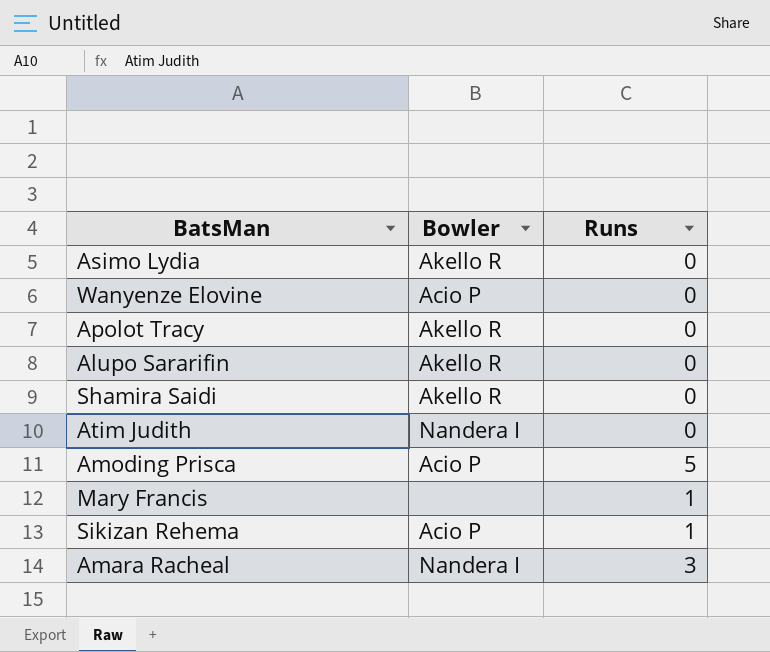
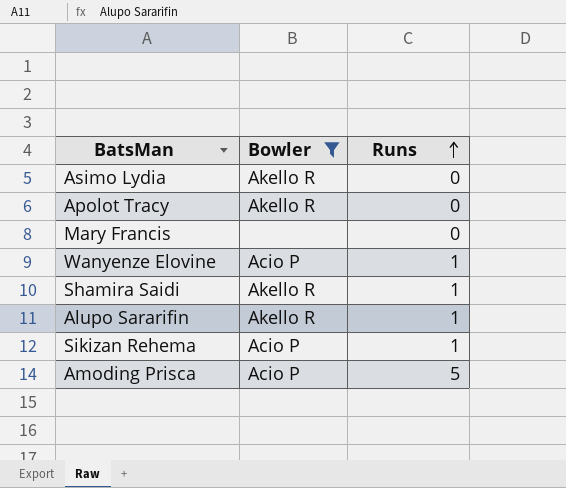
filter: none -> Bowler != Nandera I
row order: none -> Runs ascending
Mary Francis | Runs: 1 -> 0
Wanyenze Elovine | Runs: 0 -> 1
Shamira Saidi | Runs: 0 -> 1
Alupo Sararifin | Runs: 0 -> 1

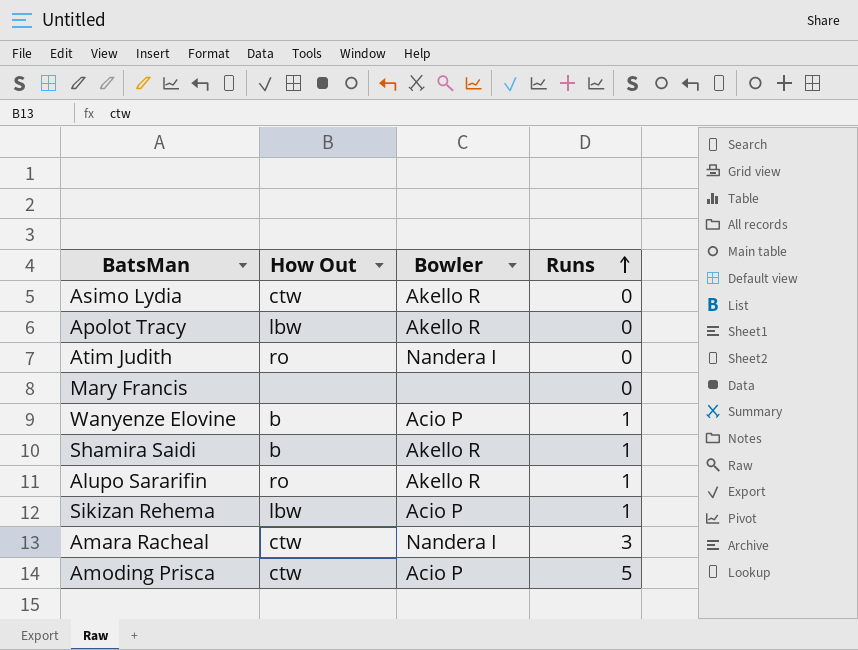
filter: Bowler != Nandera I -> none
column How Out | position: none -> 2

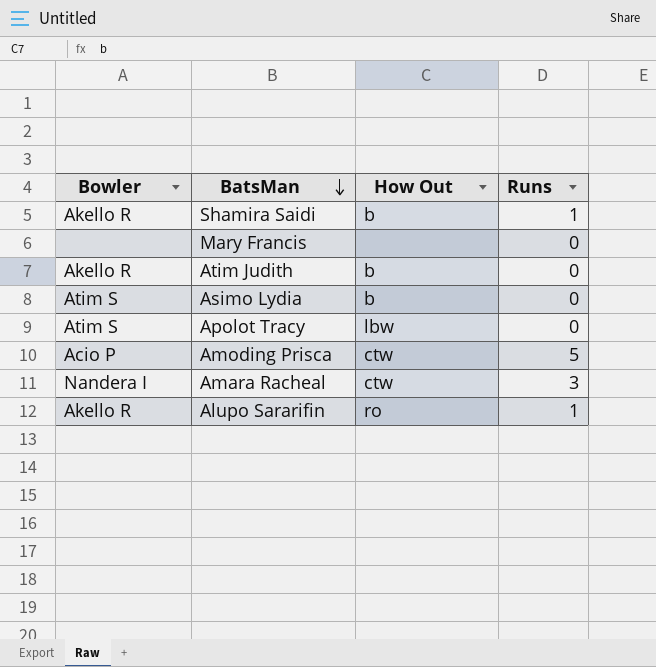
row order: Runs ascending -> BatsMan descending
column Bowler | position: 3 -> 1
row Wanyenze Elovine: b | Acio P | 1 -> none
row Sikizan Rehema: lbw | Acio P | 1 -> none
Atim Judith | Bowler: Nandera I -> Akello R
Atim Judith | How Out: ro -> b
Asimo Lydia | Bowler: Akello R -> Atim S
Asimo Lydia | How Out: ctw -> b
Apolot Tracy | Bowler: Akello R -> Atim S

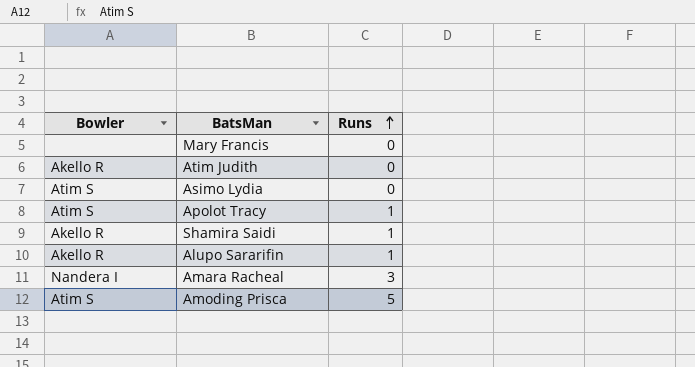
row order: BatsMan descending -> Runs ascending
column How Out | position: 3 -> none
Apolot Tracy | Runs: 0 -> 1
Amoding Prisca | Bowler: Acio P -> Atim S

